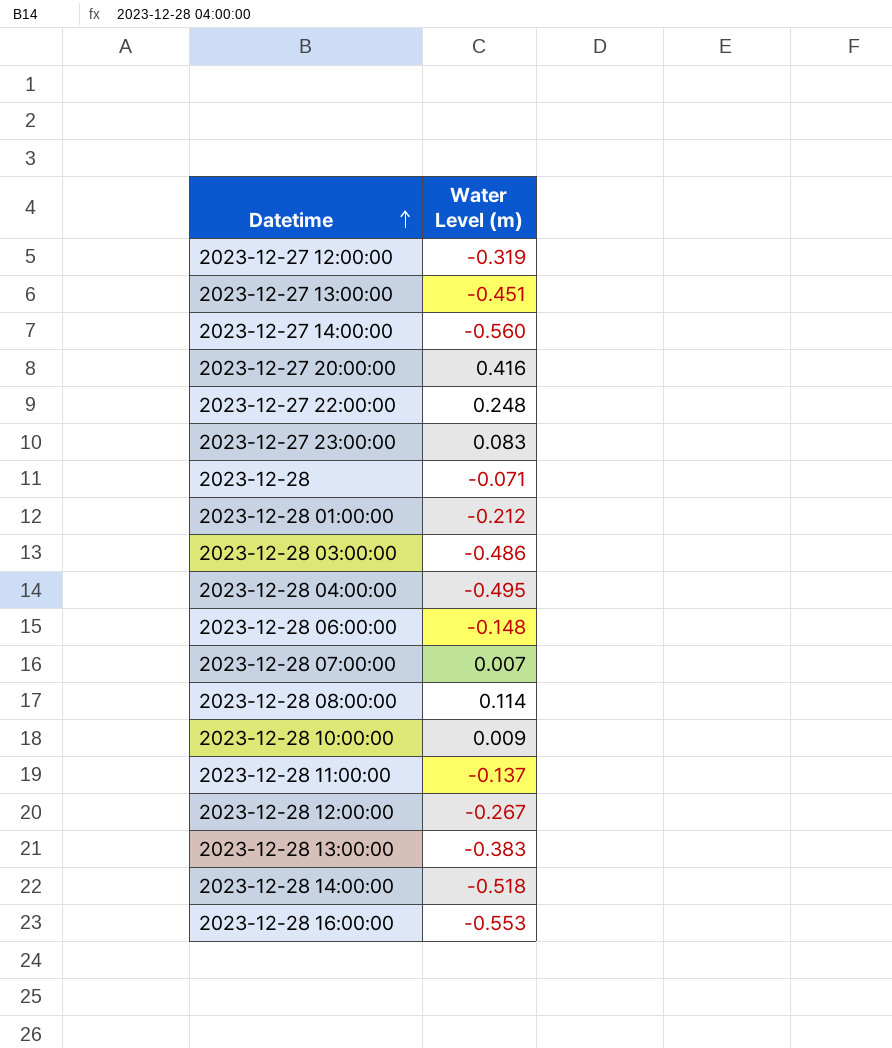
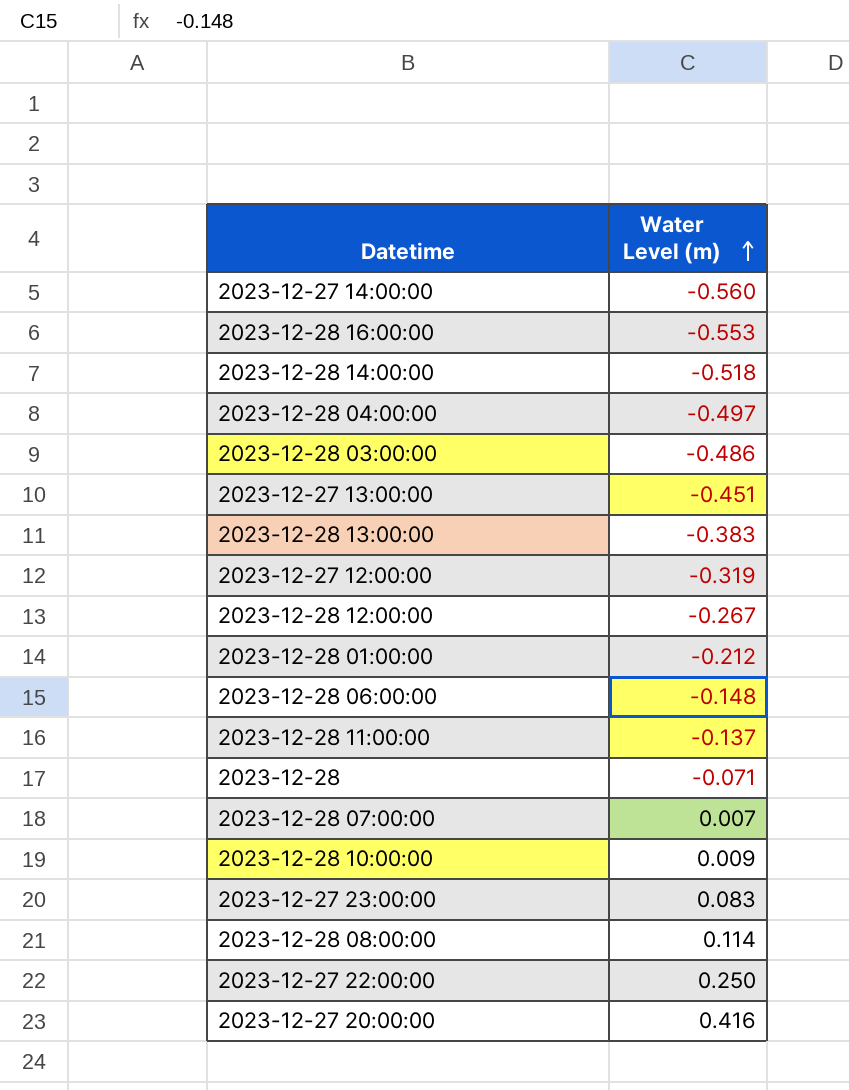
row order: Datetime ascending -> Water Level (m) ascending
2023-12-28 04:00:00 | Water Level (m): -0.495 -> -0.497
2023-12-27 22:00:00 | Water Level (m): 0.248 -> 0.250

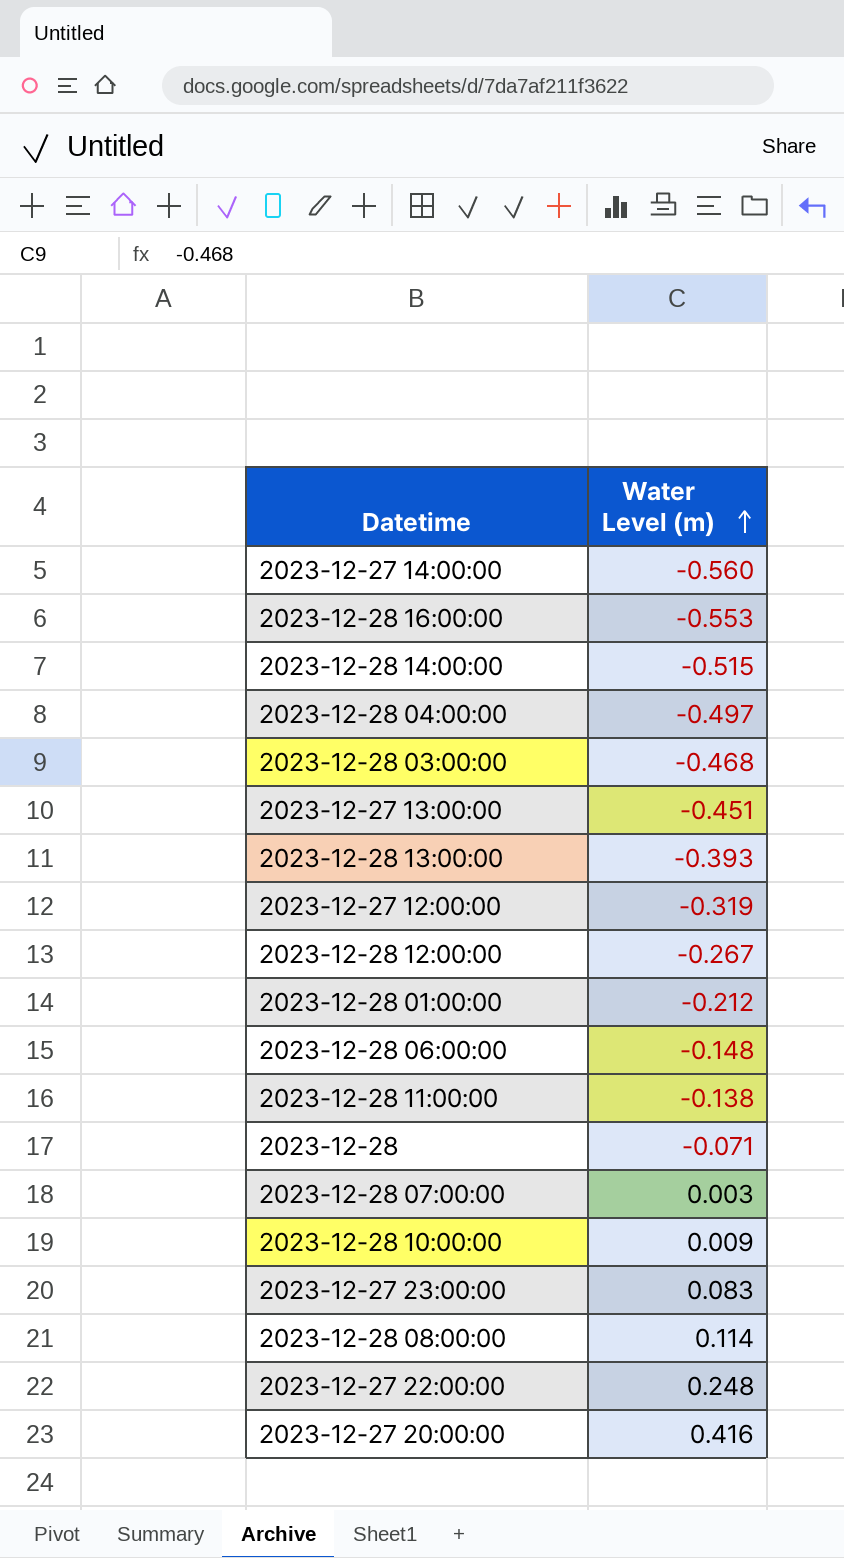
2023-12-28 14:00:00 | Water Level (m): -0.518 -> -0.515
2023-12-28 03:00:00 | Water Level (m): -0.486 -> -0.468
2023-12-28 13:00:00 | Water Level (m): -0.383 -> -0.393
2023-12-28 11:00:00 | Water Level (m): -0.137 -> -0.138
2023-12-28 07:00:00 | Water Level (m): 0.007 -> 0.003
2023-12-27 22:00:00 | Water Level (m): 0.250 -> 0.248

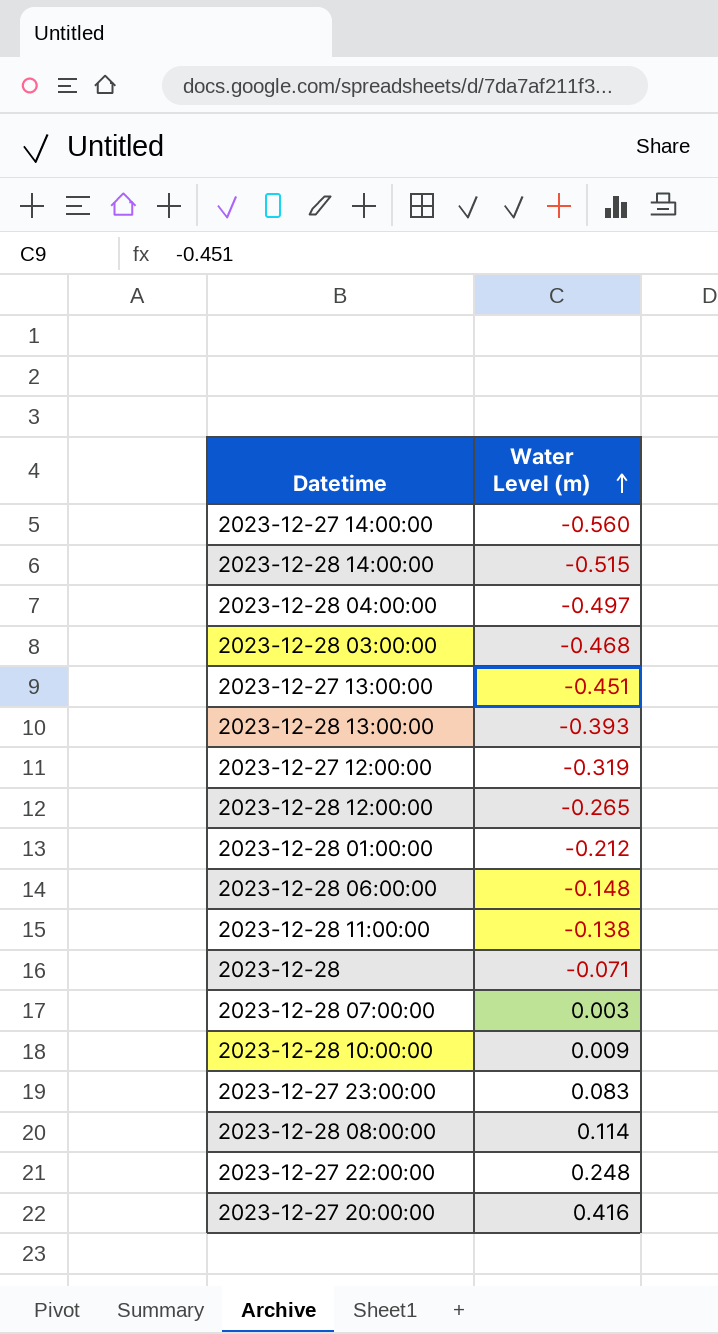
row 2023-12-28 16:00:00: -0.553 -> none
2023-12-28 12:00:00 | Water Level (m): -0.267 -> -0.265

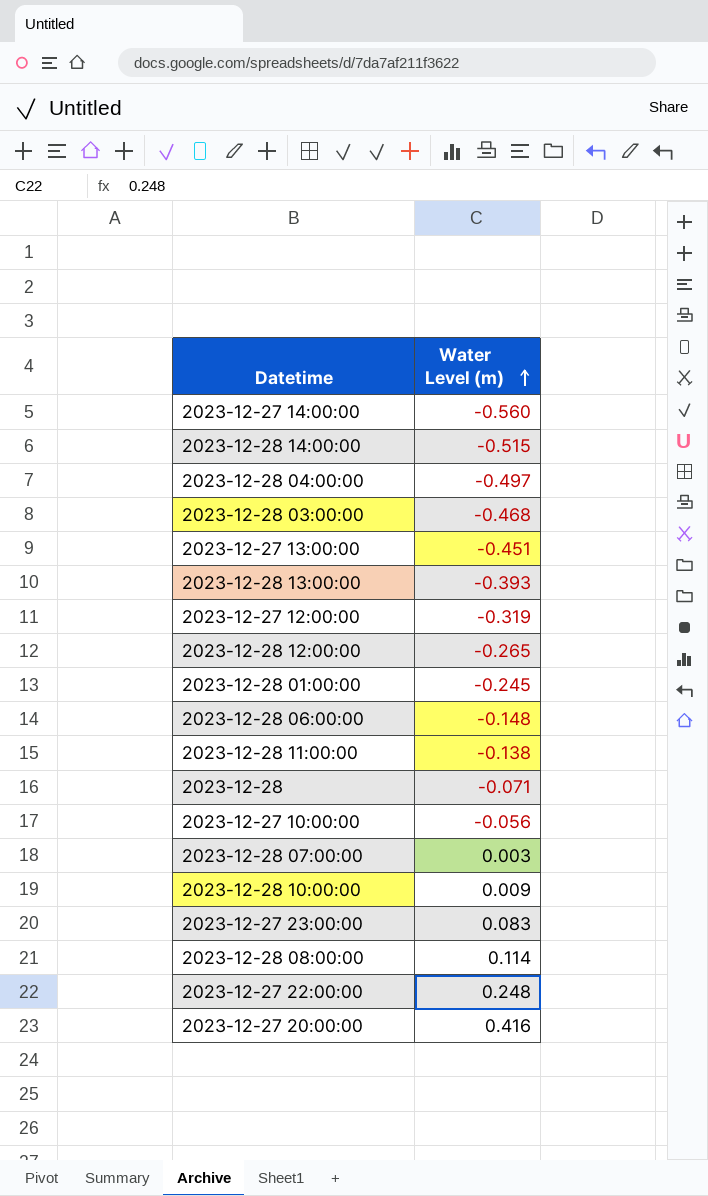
2023-12-28 01:00:00 | Water Level (m): -0.212 -> -0.245
row 2023-12-27 10:00:00: none -> -0.056

